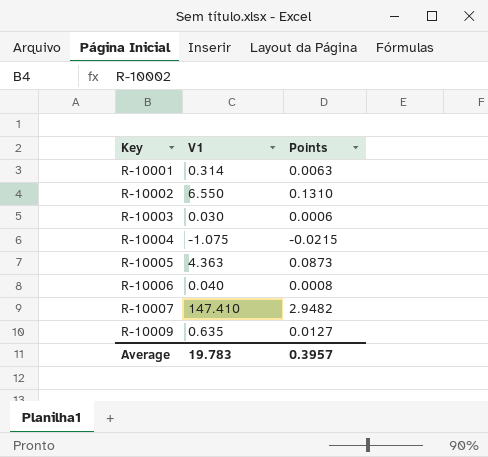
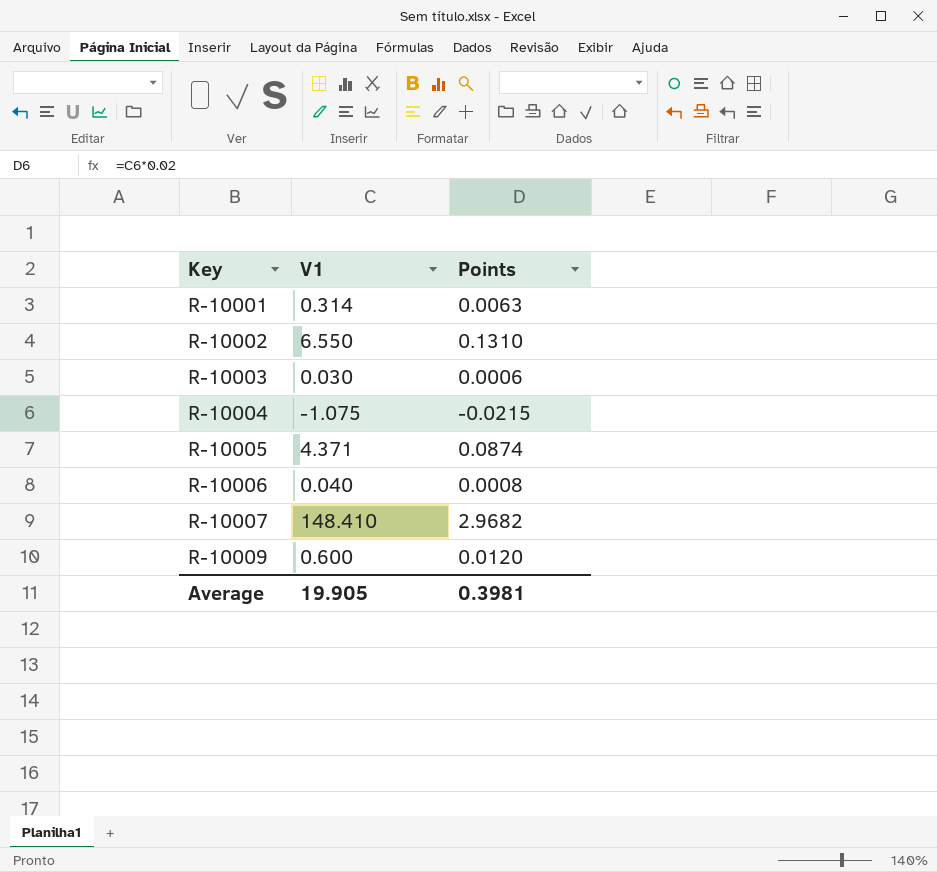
R-10005 | V1: 4.363 -> 4.371
R-10005 | Points: 0.0873 -> 0.0874
R-10007 | V1: 147.410 -> 148.410
R-10007 | Points: 2.9482 -> 2.9682
R-10009 | V1: 0.635 -> 0.600
R-10009 | Points: 0.0127 -> 0.0120
Average | V1: 19.783 -> 19.905
Average | Points: 0.3957 -> 0.3981

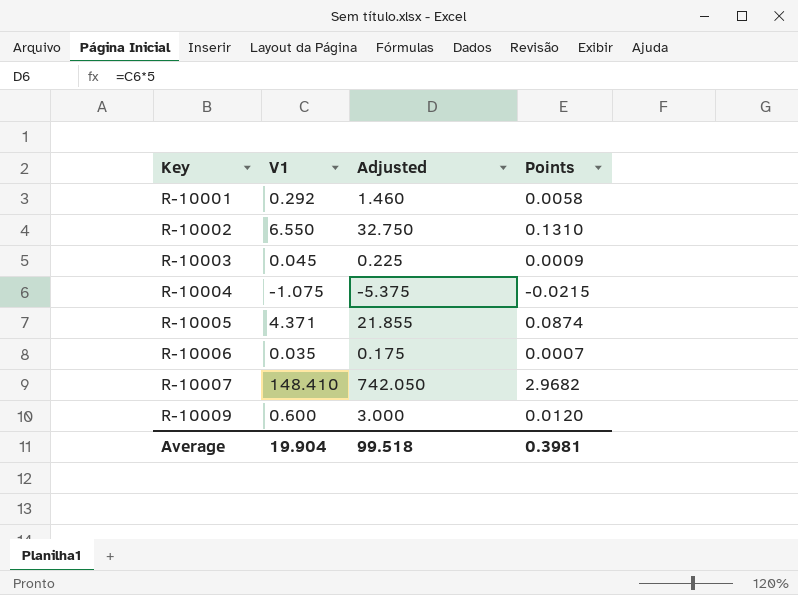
column Adjusted | formula: none -> [V1] * 5
R-10001 | V1: 0.314 -> 0.292
R-10001 | Points: 0.0063 -> 0.0058
R-10003 | V1: 0.030 -> 0.045
R-10003 | Points: 0.0006 -> 0.0009
R-10006 | V1: 0.040 -> 0.035
R-10006 | Points: 0.0008 -> 0.0007
Average | V1: 19.905 -> 19.904

